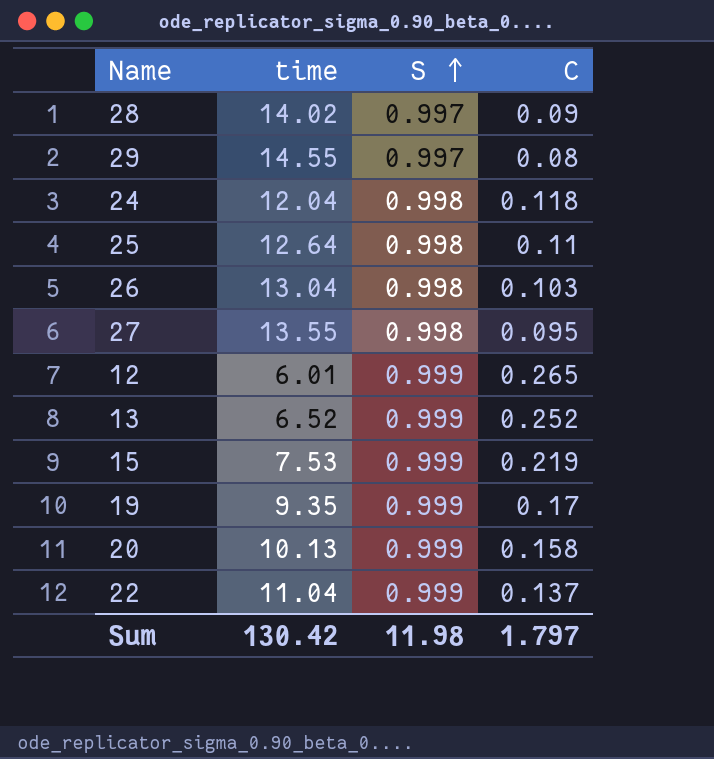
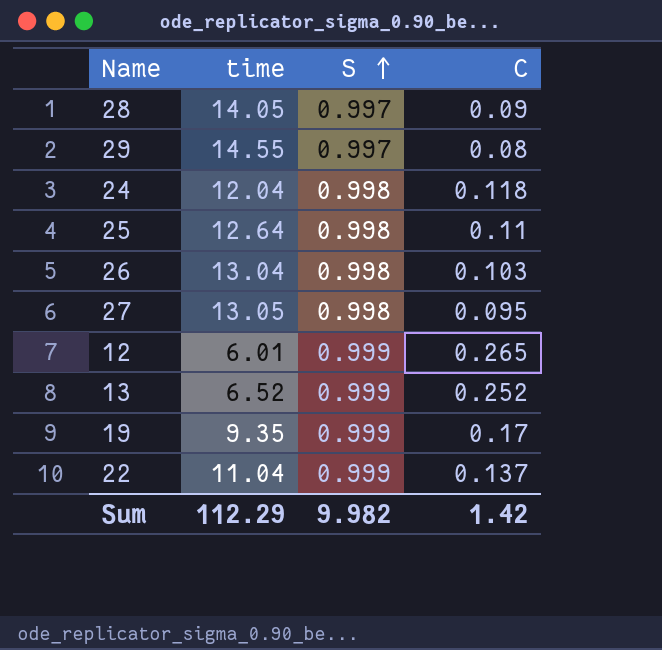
row 15: 7.53 | 0.999 | 0.219 -> none
row 20: 10.13 | 0.999 | 0.158 -> none
28 | time: 14.02 -> 14.05
27 | time: 13.55 -> 13.05
Sum | time: 130.42 -> 112.29
Sum | S: 11.98 -> 9.982
Sum | C: 1.797 -> 1.42

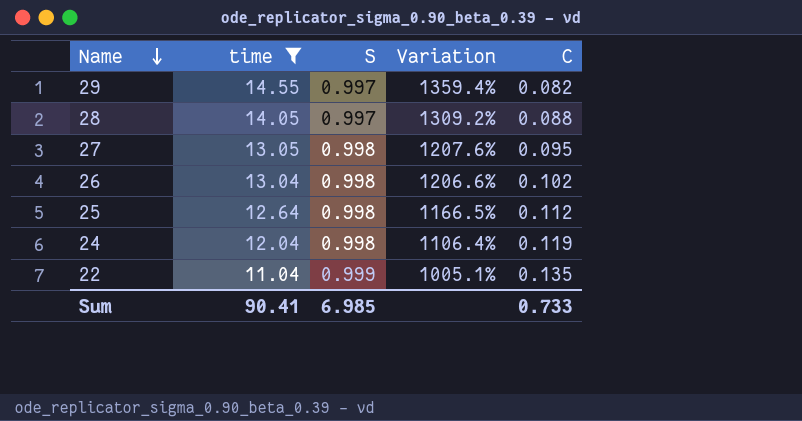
filter: none -> time >= 11.04
row order: S ascending -> Name descending
column Variation | formula: none -> ([time] - [S]) / [S]
29 | C: 0.08 -> 0.082
28 | C: 0.09 -> 0.088
26 | C: 0.103 -> 0.102
25 | C: 0.11 -> 0.112
24 | C: 0.118 -> 0.119
22 | C: 0.137 -> 0.135
Sum | time: 112.29 -> 90.41
Sum | S: 9.982 -> 6.985
Sum | C: 1.42 -> 0.733

